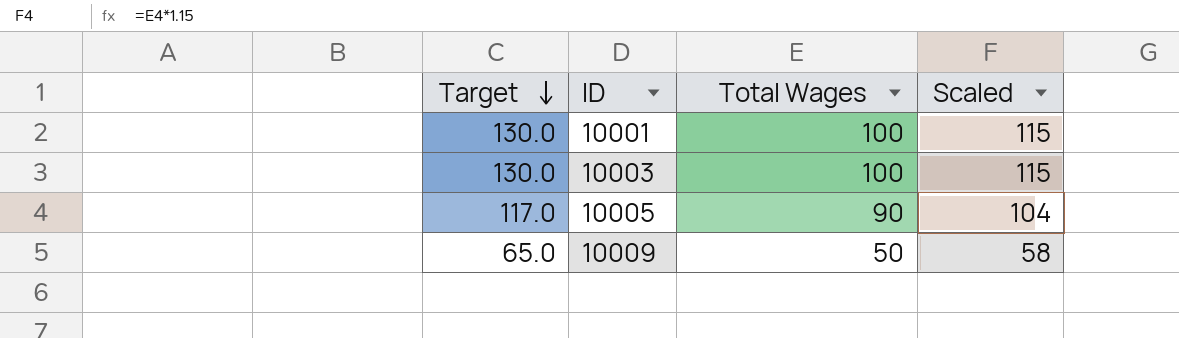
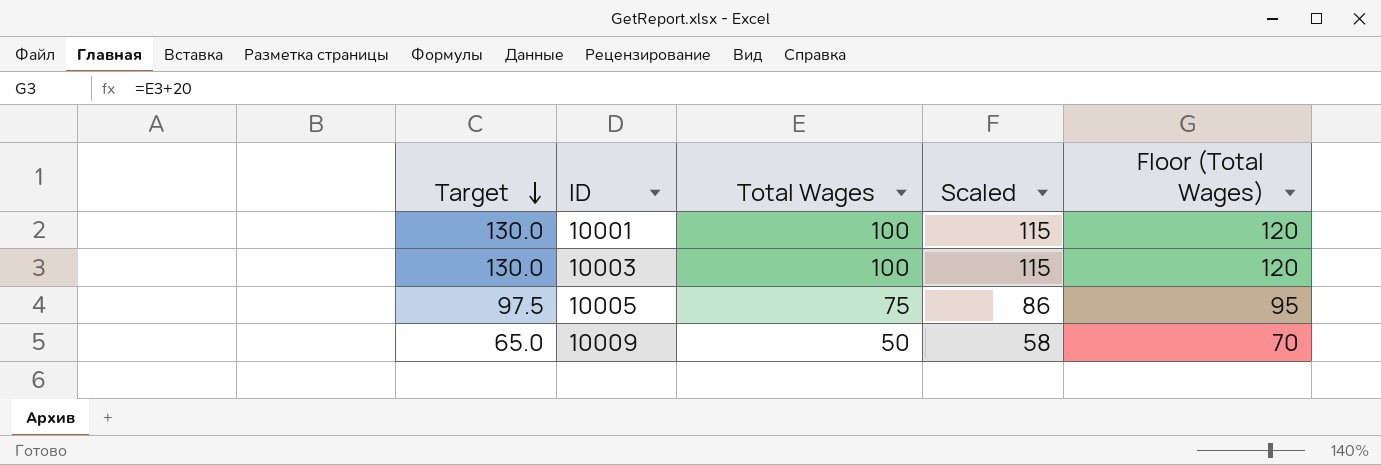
column Floor (Total Wages) | formula: none -> [Total Wages] + 20
10005 | Target: 117.0 -> 97.5
10005 | Total Wages: 90 -> 75
10005 | Scaled: 104 -> 86

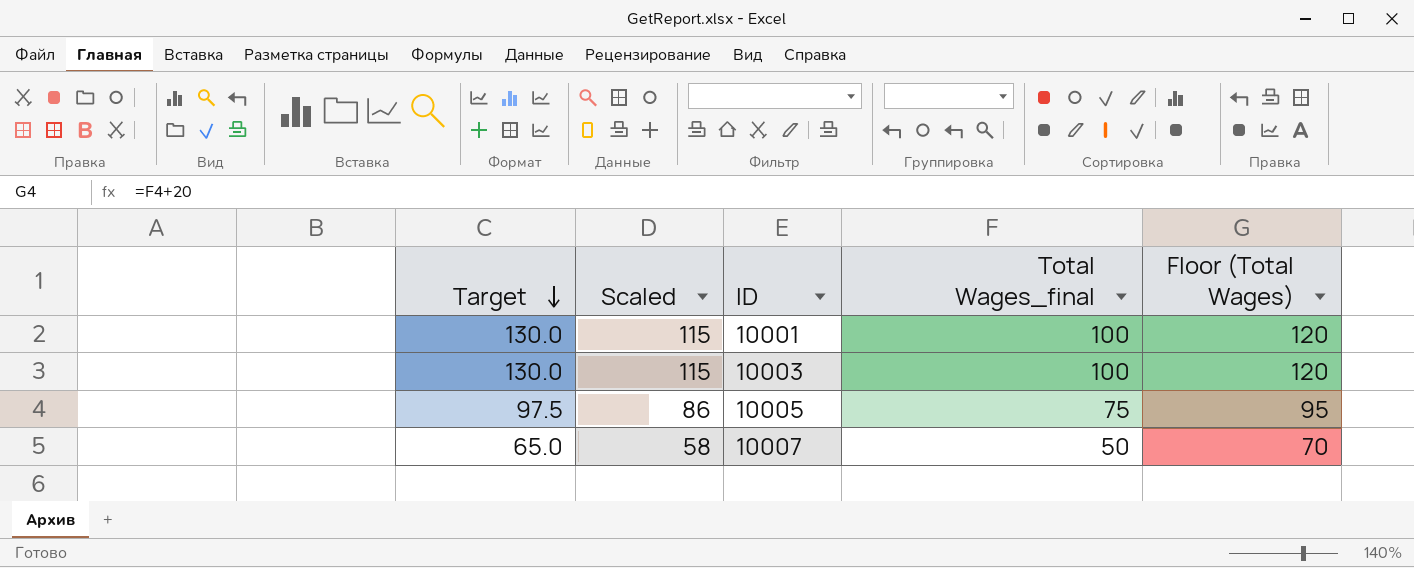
column Scaled | position: 4 -> 2
column name: Total Wages -> Total Wages_final
row 10009: 65.0 | 50 | 58 | 70 -> none
row 10007: none -> 65.0 | 58 | 50 | 70

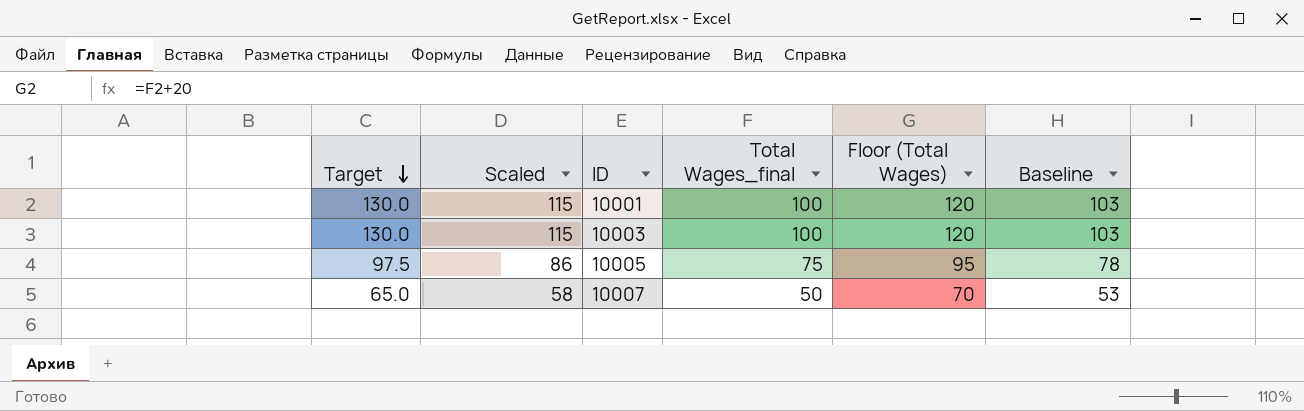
column Baseline | formula: none -> [Total Wages_final] + 3

